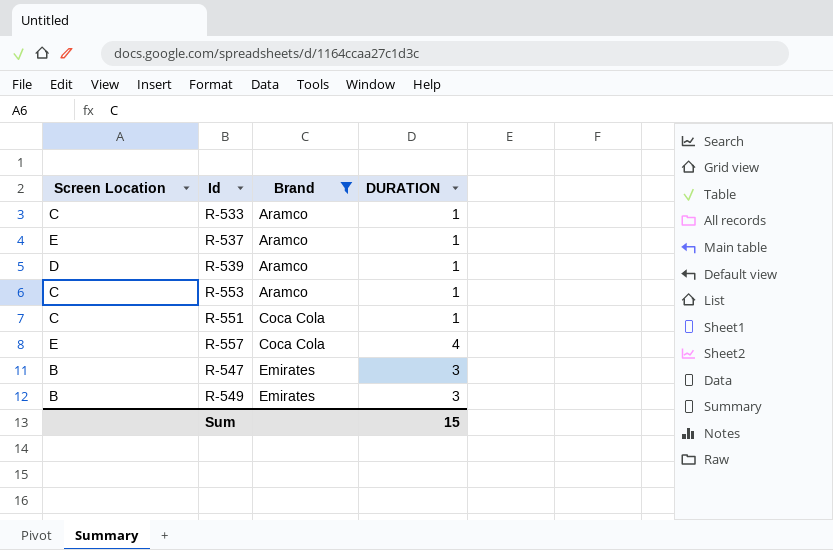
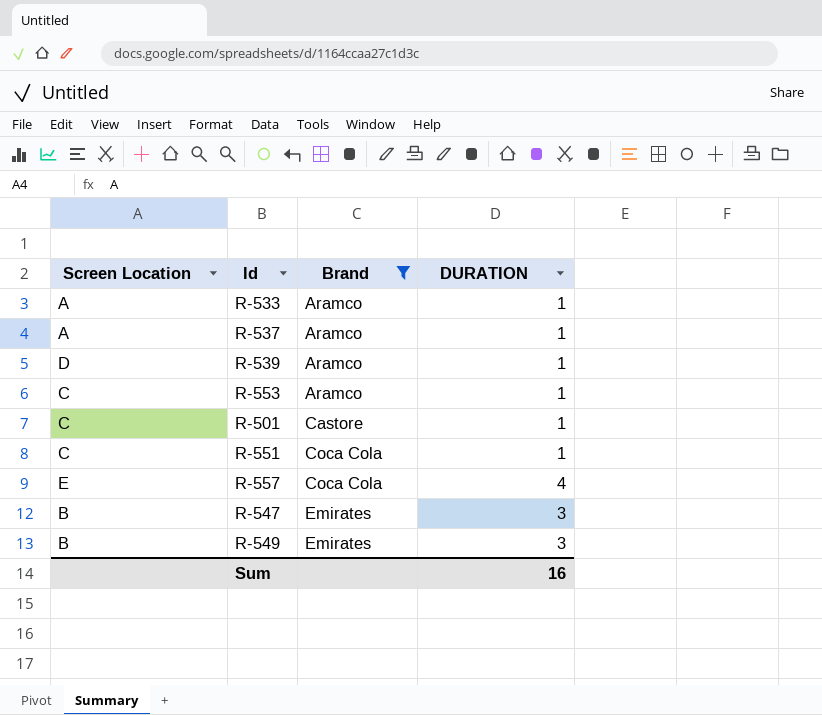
R-533 | Screen Location: C -> A
R-537 | Screen Location: E -> A
row R-501: none -> C | Castore | 1
Sum | DURATION: 15 -> 16

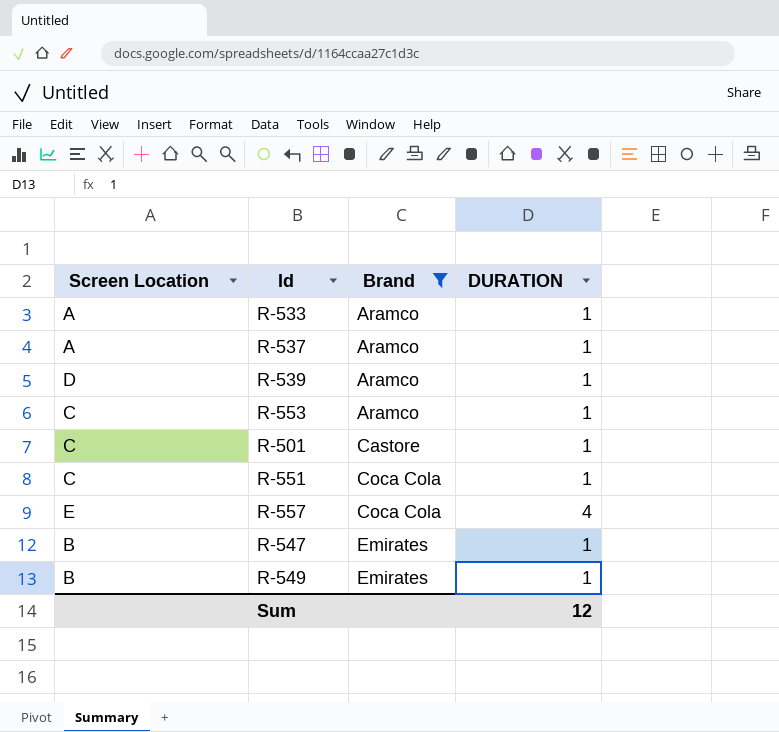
R-547 | DURATION: 3 -> 1
R-549 | DURATION: 3 -> 1
Sum | DURATION: 16 -> 12

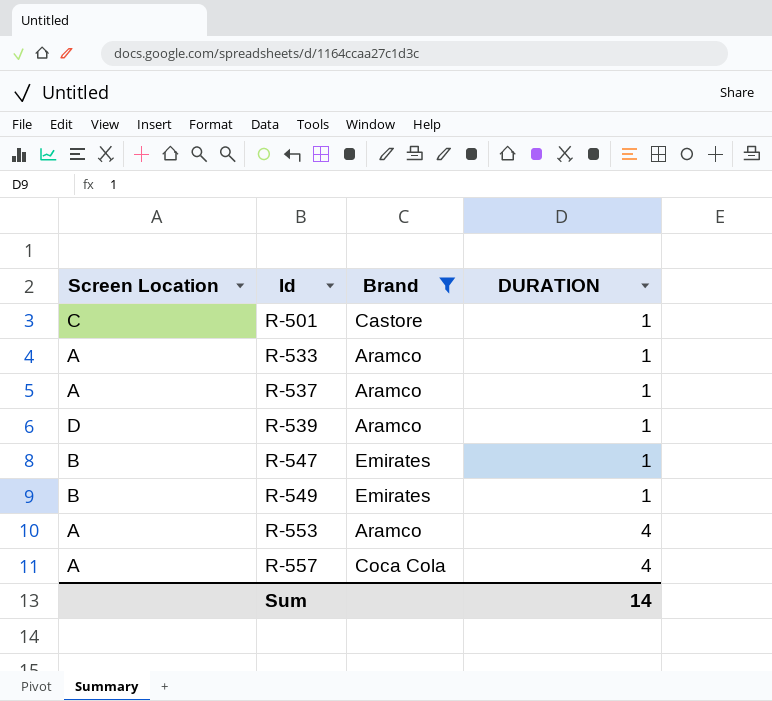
row order: Brand ascending -> Id ascending
row R-551: C | Coca Cola | 1 -> none
R-553 | Screen Location: C -> A
R-553 | DURATION: 1 -> 4
R-557 | Screen Location: E -> A
Sum | DURATION: 12 -> 14

